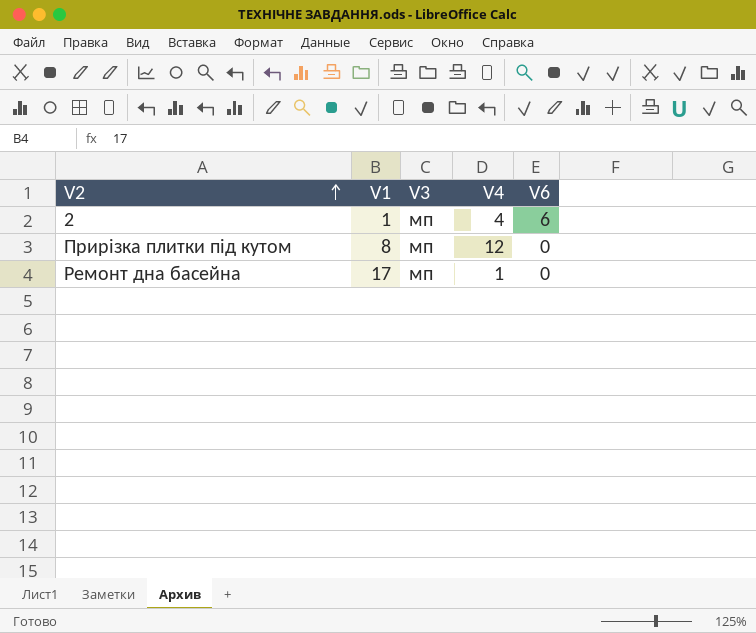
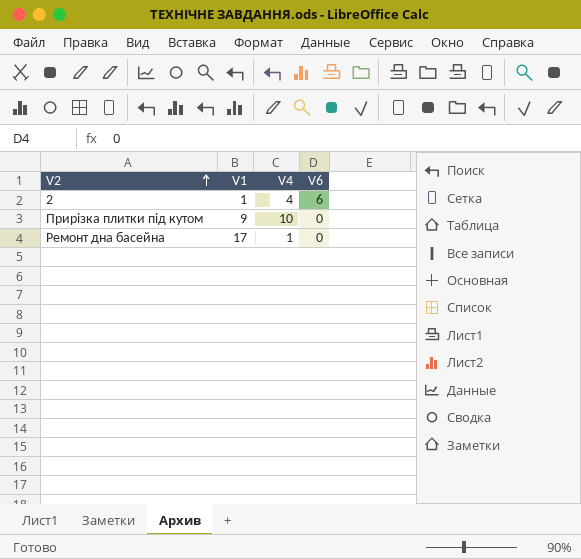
column V3 | position: 3 -> none
Прирізка плитки під кутом | V1: 8 -> 9
Прирізка плитки під кутом | V4: 12 -> 10

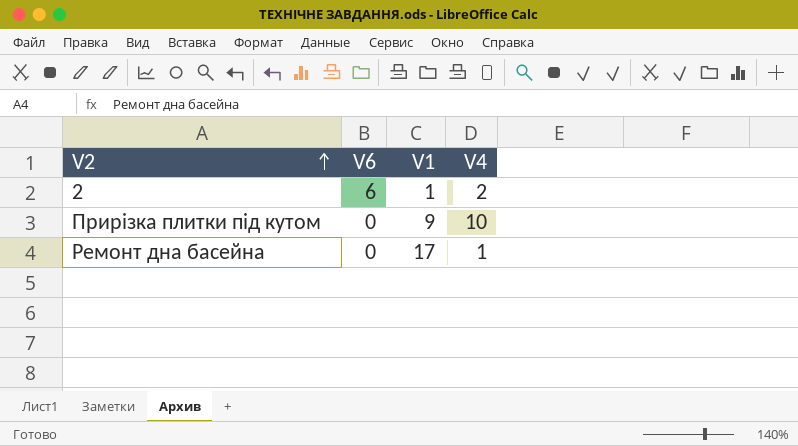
column V6 | position: 4 -> 2
2 | V4: 4 -> 2

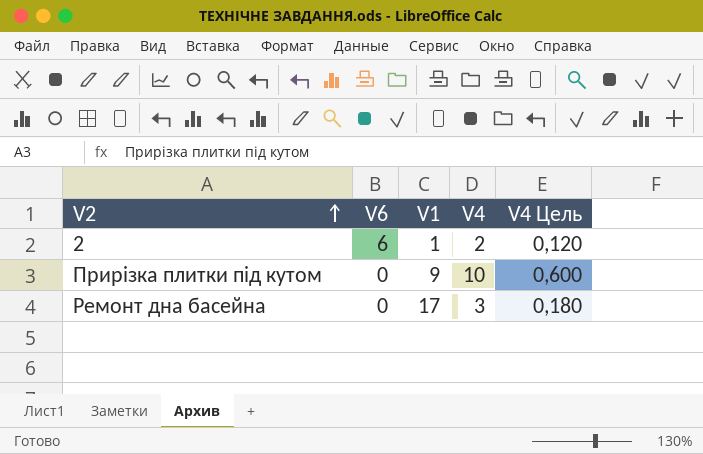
column V4 Цель | formula: none -> [V4] * 0,06
Ремонт дна басейна | V4: 1 -> 3

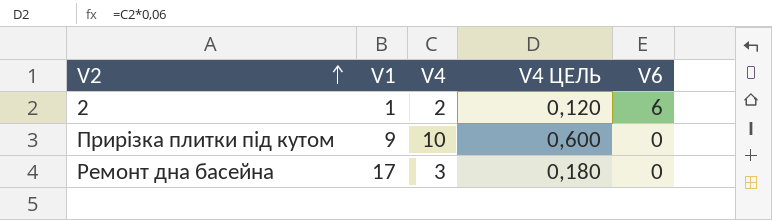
column name: V4 Цель -> V4 ЦЕЛЬ
column V6 | position: 2 -> 5

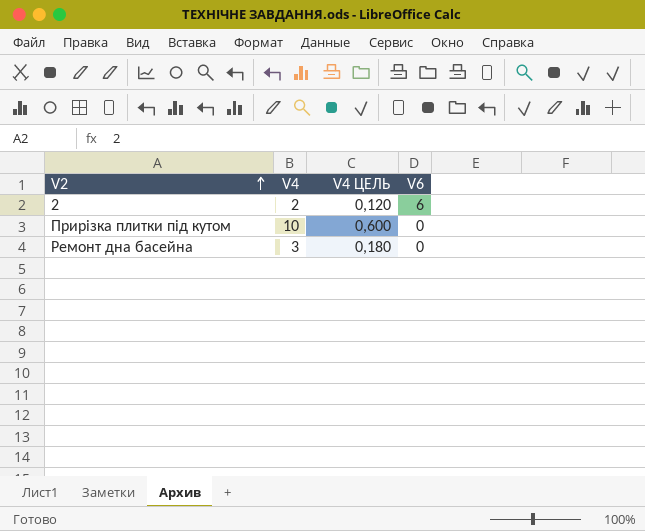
column V1 | position: 2 -> none

